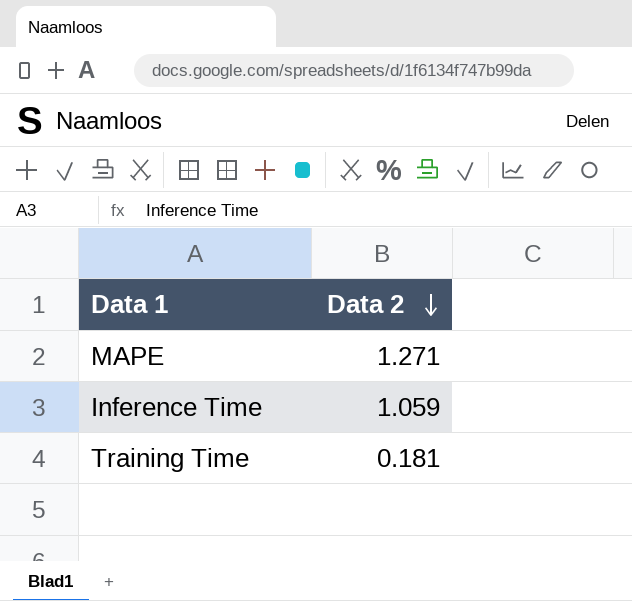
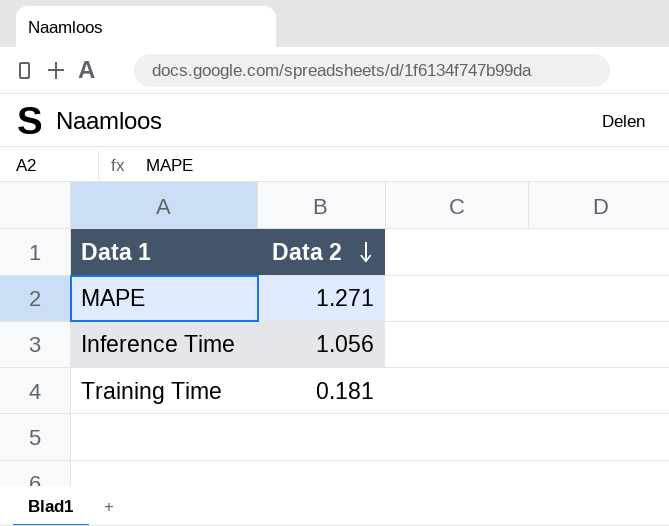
Inference Time | Data 2: 1.059 -> 1.056

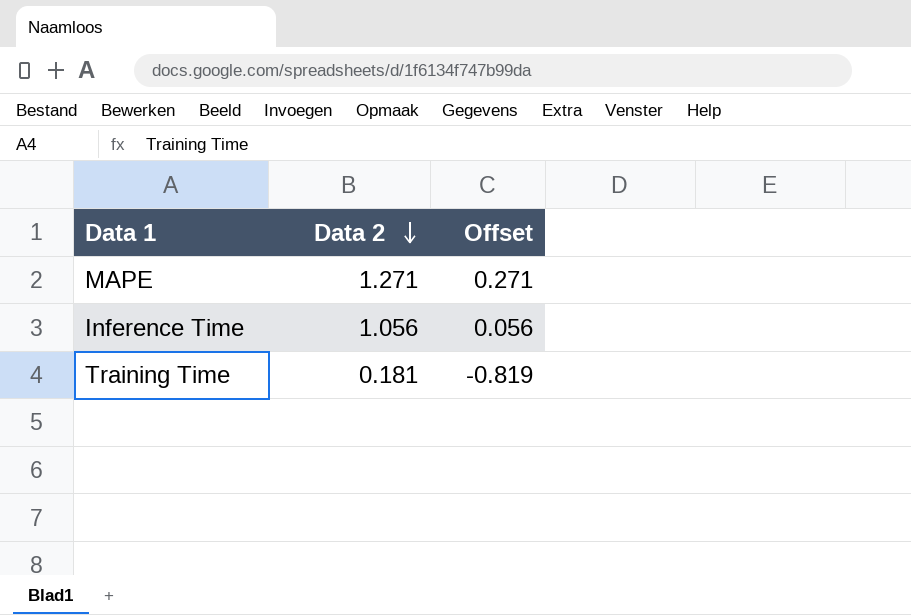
column Offset | formula: none -> [Data 2] - 1

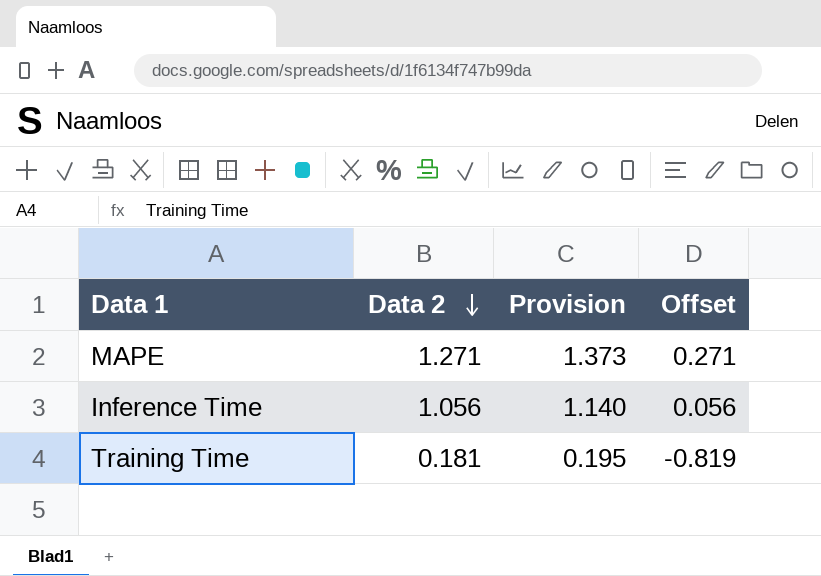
column Provision | formula: none -> [Data 2] * 1.08

